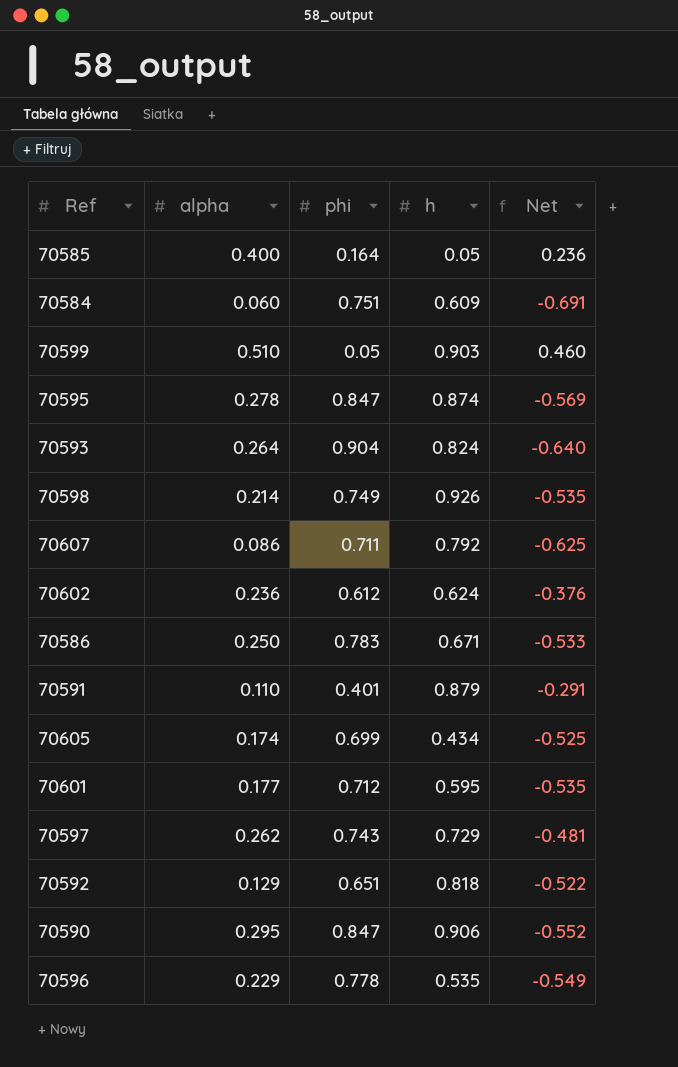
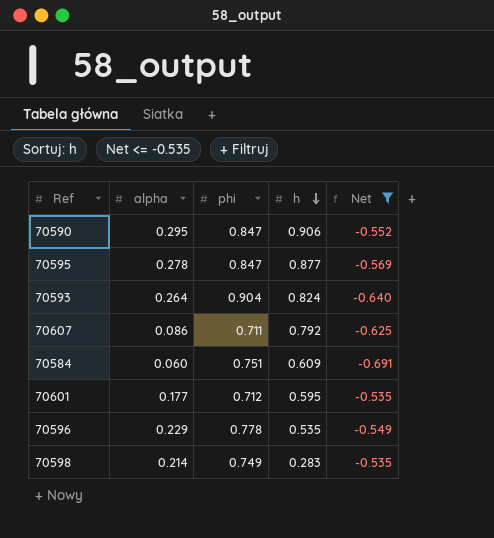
filter: none -> Net <= -0.535
row order: none -> h descending
70595 | h: 0.874 -> 0.877
70598 | h: 0.926 -> 0.283

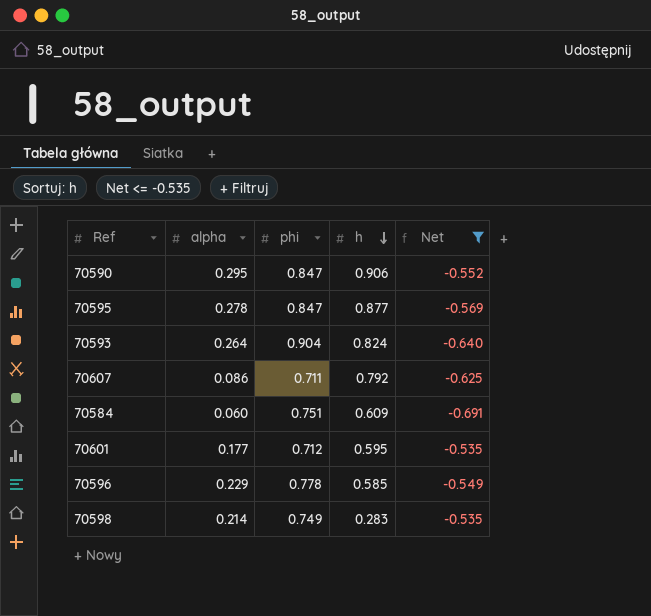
70596 | h: 0.535 -> 0.585

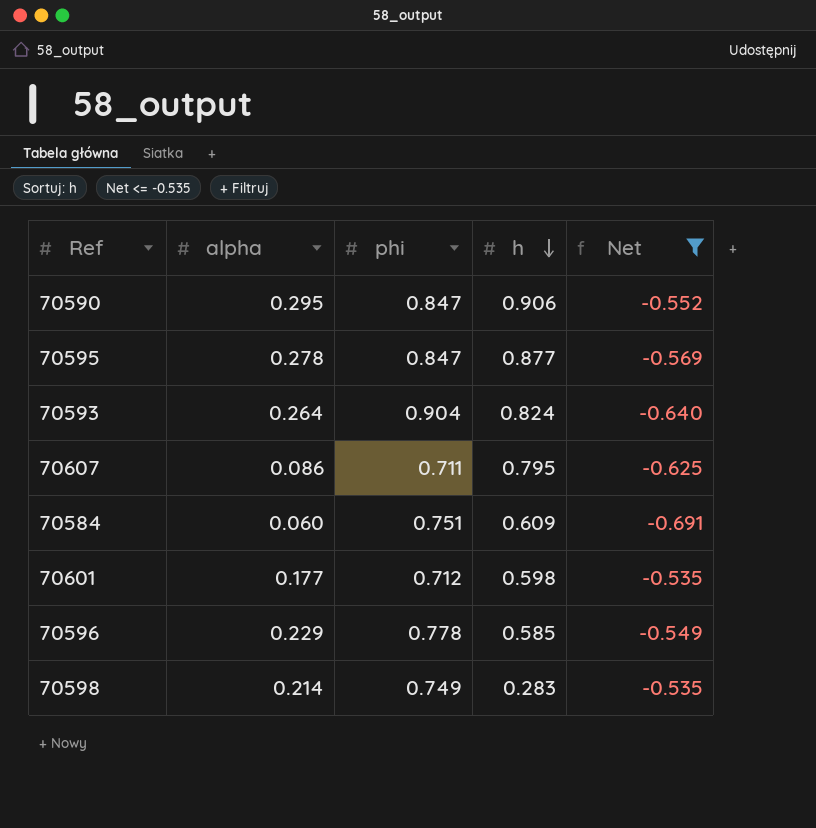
70607 | h: 0.792 -> 0.795
70601 | h: 0.595 -> 0.598

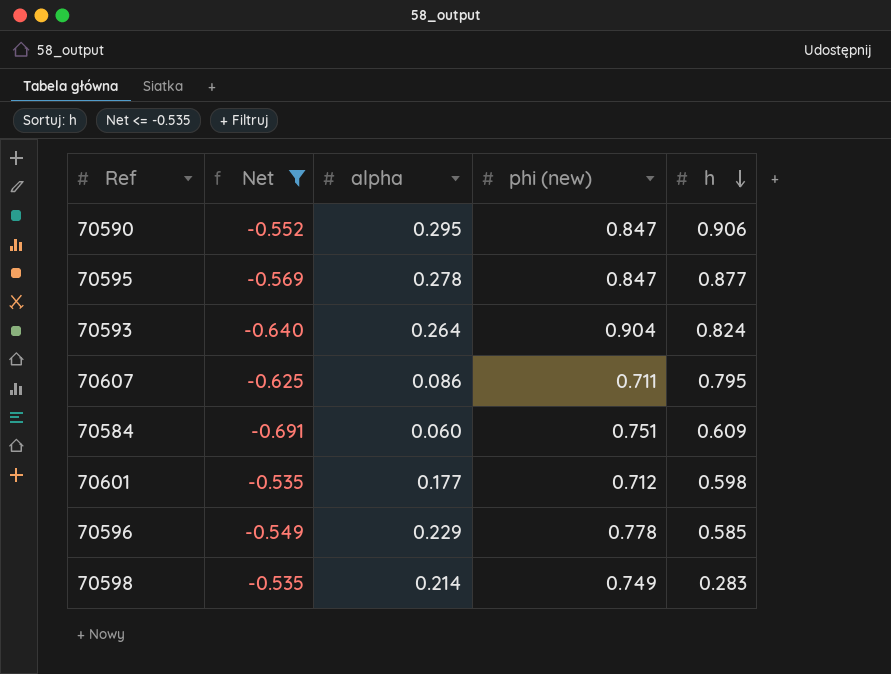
column Net | position: 5 -> 2
column name: phi -> phi (new)

